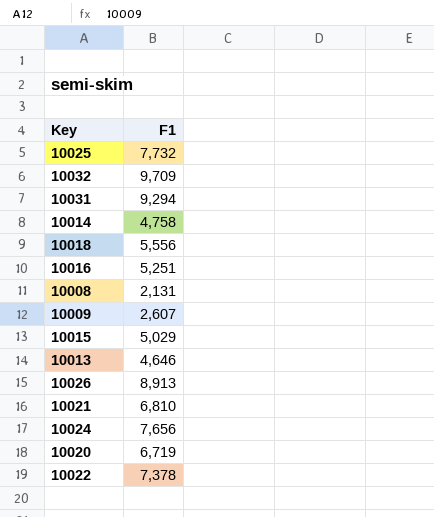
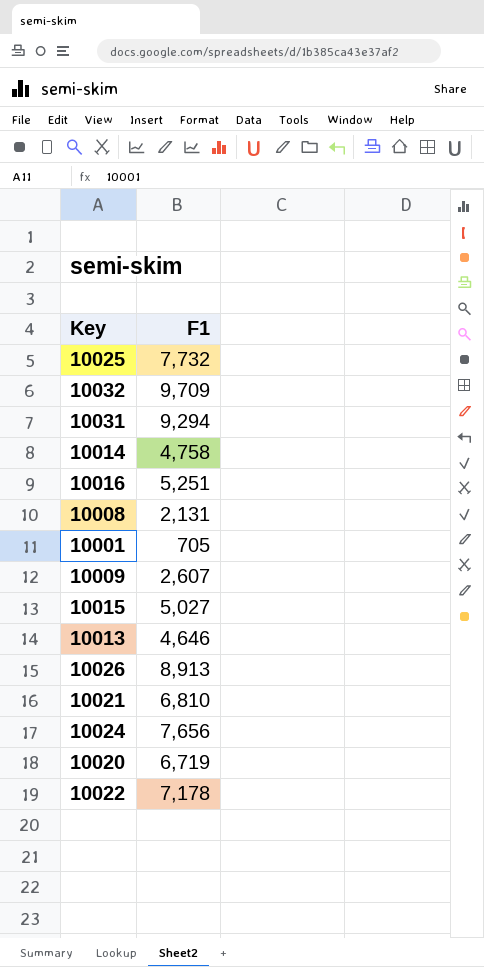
row 10018: 5,556 -> none
row 10001: none -> 705
10015 | F1: 5,029 -> 5,027
10022 | F1: 7,378 -> 7,178

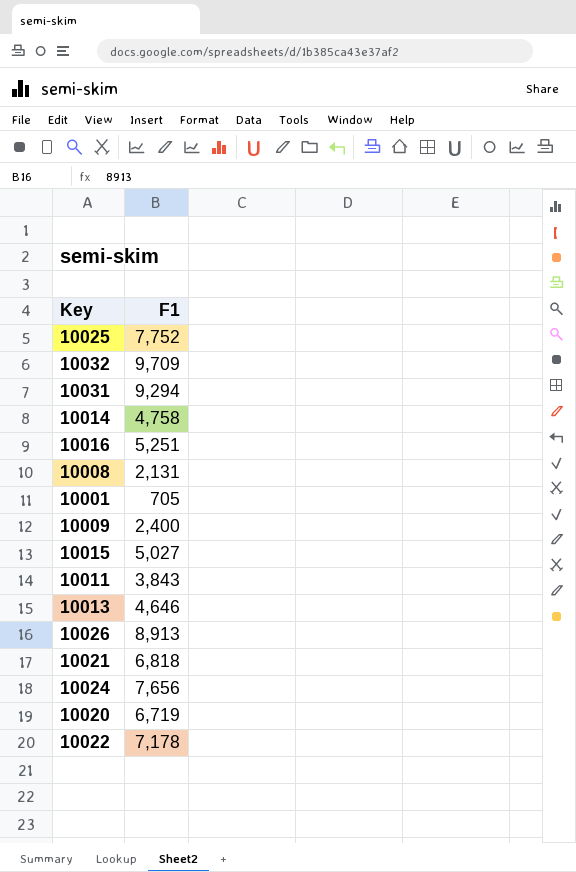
10025 | F1: 7,732 -> 7,752
10009 | F1: 2,607 -> 2,400
row 10011: none -> 3,843
10021 | F1: 6,810 -> 6,818

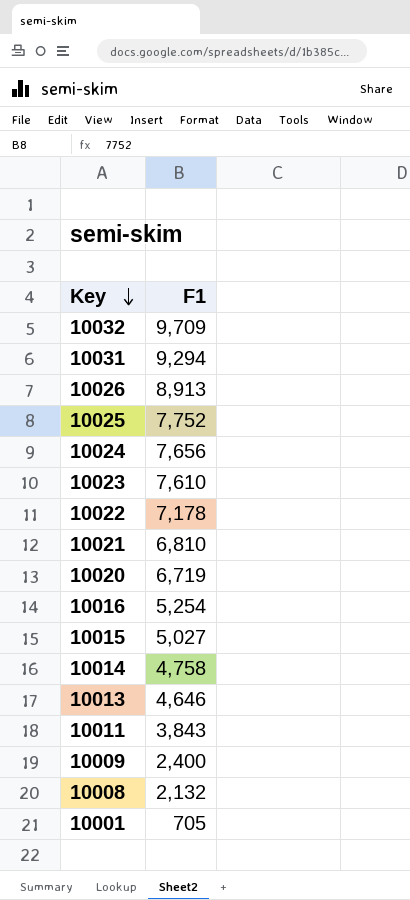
row order: none -> Key descending
row 10023: none -> 7,610
10021 | F1: 6,818 -> 6,810
10016 | F1: 5,251 -> 5,254
10008 | F1: 2,131 -> 2,132

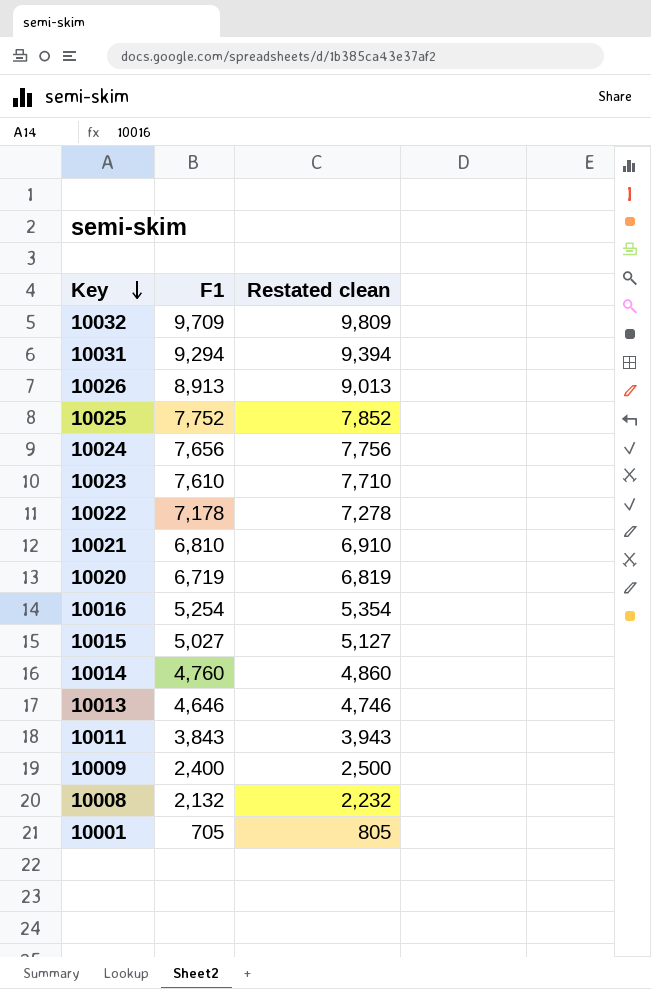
column Restated clean | formula: none -> [F1] + 100
10014 | F1: 4,758 -> 4,760

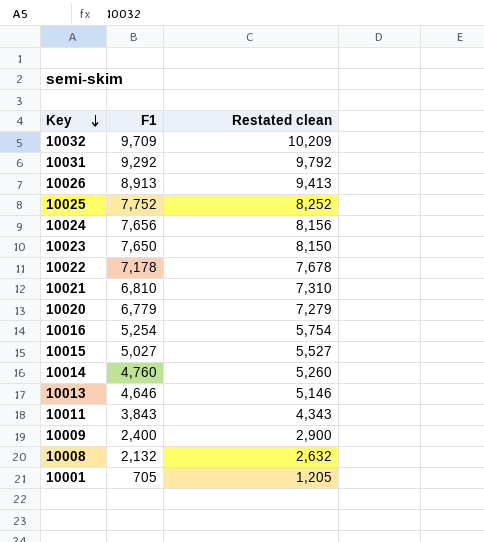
column Restated clean | formula: [F1] + 100 -> [F1] + 500
10031 | F1: 9,294 -> 9,292
10023 | F1: 7,610 -> 7,650
10020 | F1: 6,719 -> 6,779

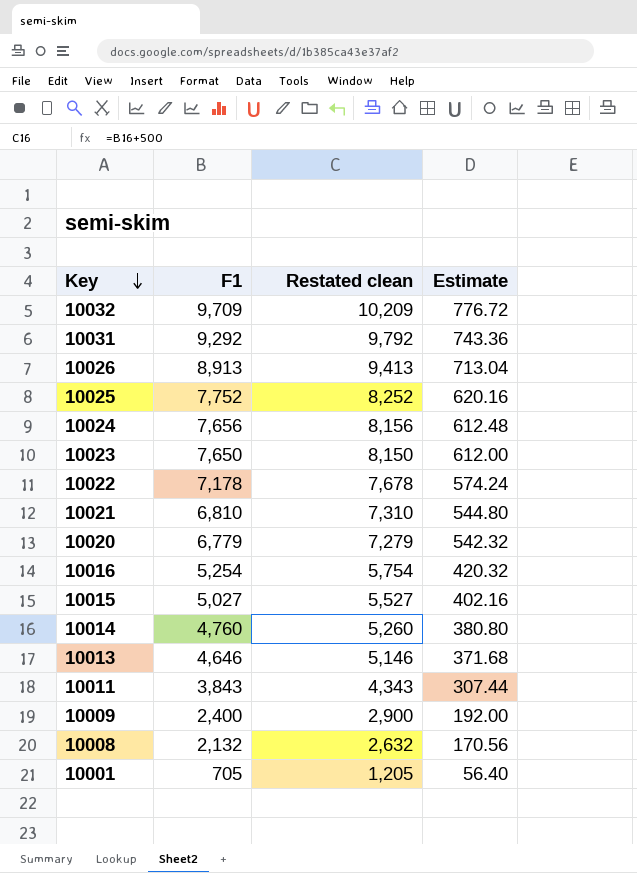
column Estimate | formula: none -> [F1] * 0.08

